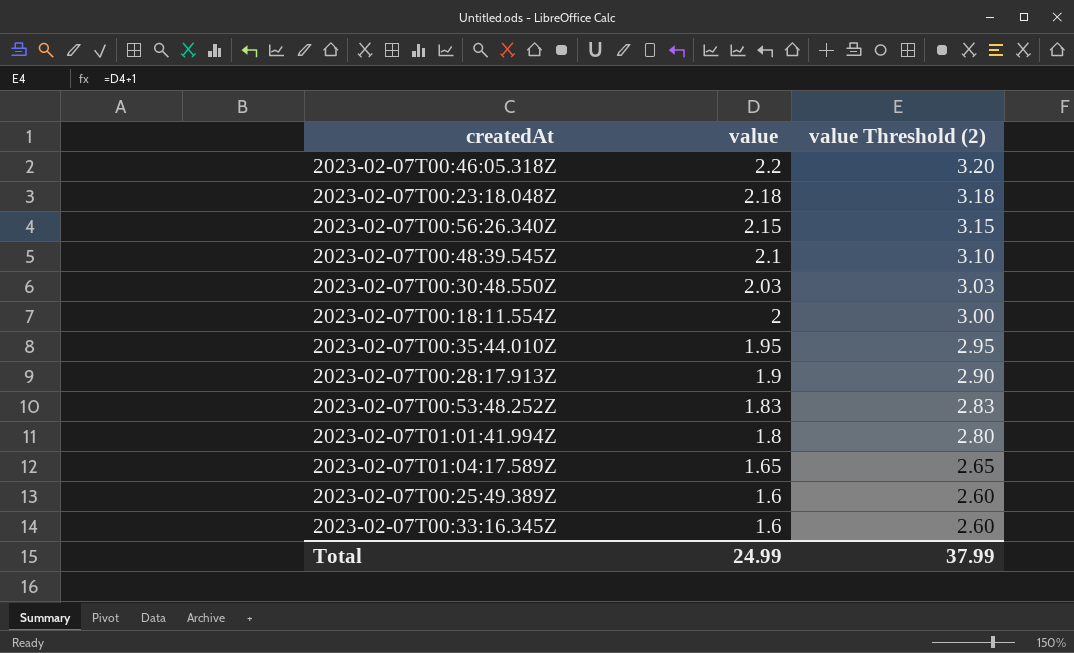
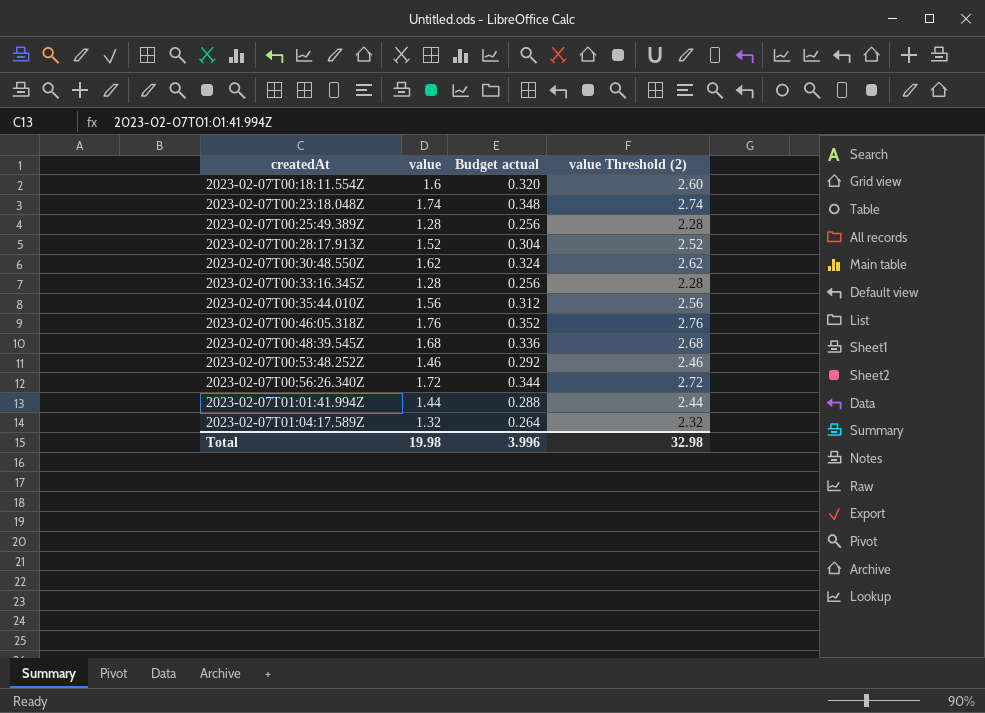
row order: value descending -> createdAt ascending
column Budget actual | formula: none -> [value] * 0.2
2023-02-07T00:18:11.554Z | value: 2 -> 1.6
2023-02-07T00:18:11.554Z | value Threshold (2): 3.00 -> 2.60
2023-02-07T00:23:18.048Z | value: 2.18 -> 1.74
2023-02-07T00:23:18.048Z | value Threshold (2): 3.18 -> 2.74
2023-02-07T00:25:49.389Z | value: 1.6 -> 1.28
2023-02-07T00:25:49.389Z | value Threshold (2): 2.60 -> 2.28
2023-02-07T00:28:17.913Z | value: 1.9 -> 1.52
2023-02-07T00:28:17.913Z | value Threshold (2): 2.90 -> 2.52
2023-02-07T00:30:48.550Z | value: 2.03 -> 1.62
2023-02-07T00:30:48.550Z | value Threshold (2): 3.03 -> 2.62
2023-02-07T00:33:16.345Z | value: 1.6 -> 1.28
2023-02-07T00:33:16.345Z | value Threshold (2): 2.60 -> 2.28
2023-02-07T00:35:44.010Z | value: 1.95 -> 1.56
2023-02-07T00:35:44.010Z | value Threshold (2): 2.95 -> 2.56
2023-02-07T00:46:05.318Z | value: 2.2 -> 1.76
2023-02-07T00:46:05.318Z | value Threshold (2): 3.20 -> 2.76
2023-02-07T00:48:39.545Z | value: 2.1 -> 1.68
2023-02-07T00:48:39.545Z | value Threshold (2): 3.10 -> 2.68
2023-02-07T00:53:48.252Z | value: 1.83 -> 1.46
2023-02-07T00:53:48.252Z | value Threshold (2): 2.83 -> 2.46
2023-02-07T00:56:26.340Z | value: 2.15 -> 1.72
2023-02-07T00:56:26.340Z | value Threshold (2): 3.15 -> 2.72
2023-02-07T01:01:41.994Z | value: 1.8 -> 1.44
2023-02-07T01:01:41.994Z | value Threshold (2): 2.80 -> 2.44
2023-02-07T01:04:17.589Z | value: 1.65 -> 1.32
2023-02-07T01:04:17.589Z | value Threshold (2): 2.65 -> 2.32
Total | value: 24.99 -> 19.98
Total | value Threshold (2): 37.99 -> 32.98

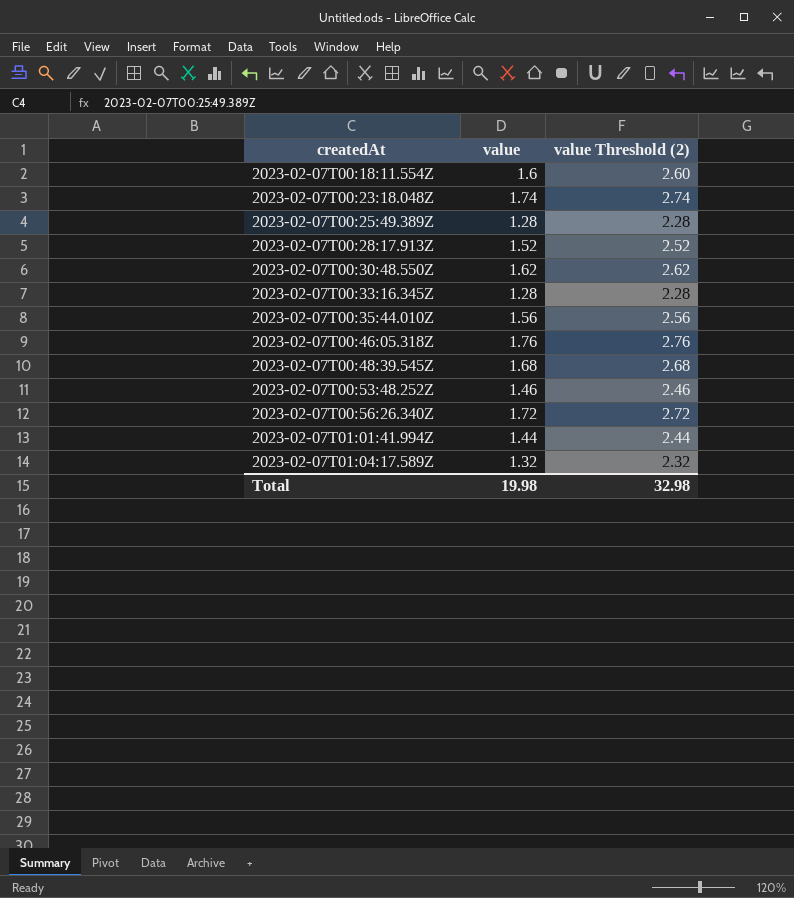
column Budget actual | formula: [value] * 0.2 -> none

